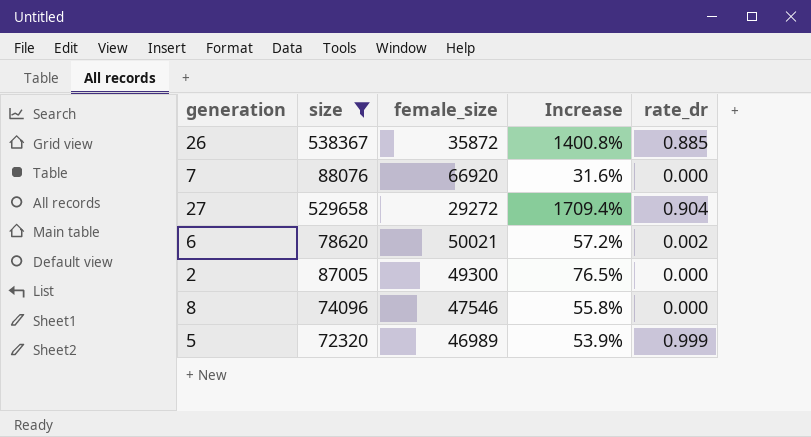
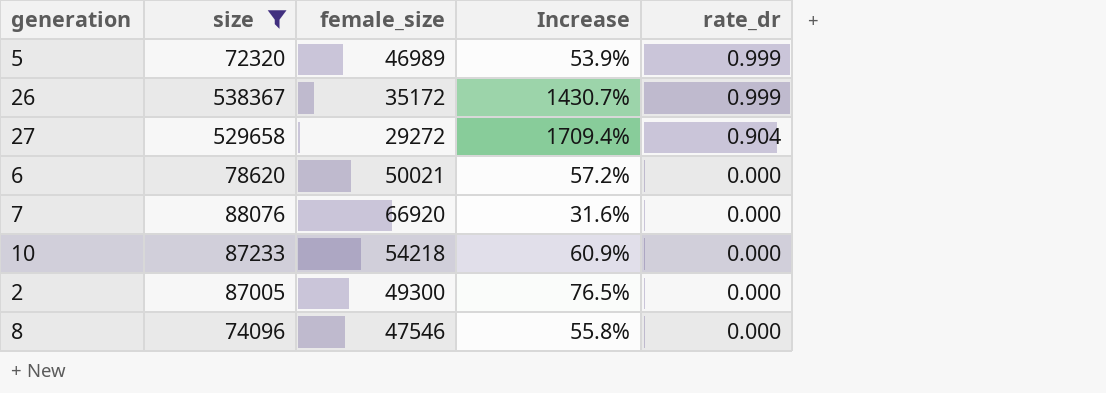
row order: none -> rate_dr descending
26 | female_size: 35872 -> 35172
26 | Increase: 1400.8% -> 1430.7%
26 | rate_dr: 0.885 -> 0.999
6 | rate_dr: 0.002 -> 0.000
row 10: none -> 87233 | 54218 | 60.9% | 0.000

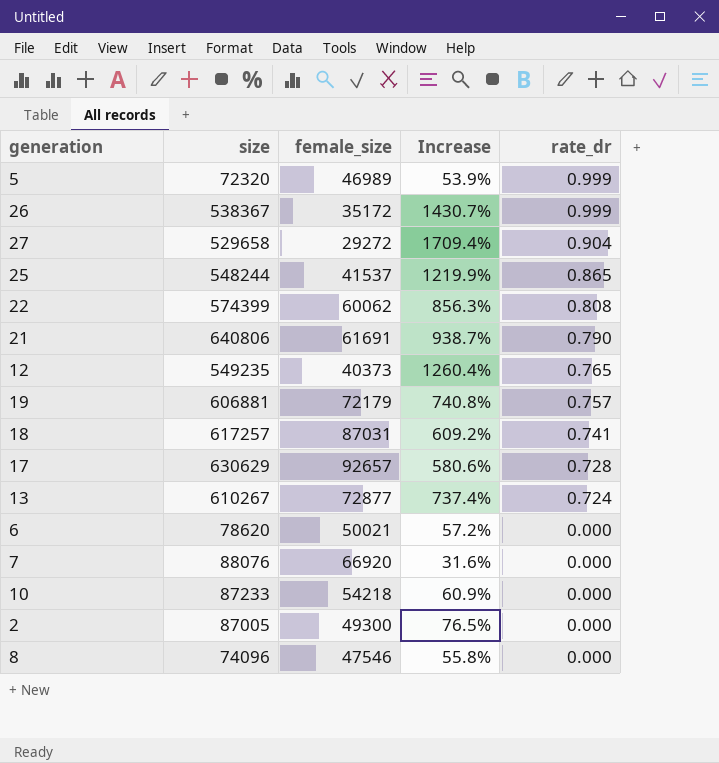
filter: size <= 538367 -> none

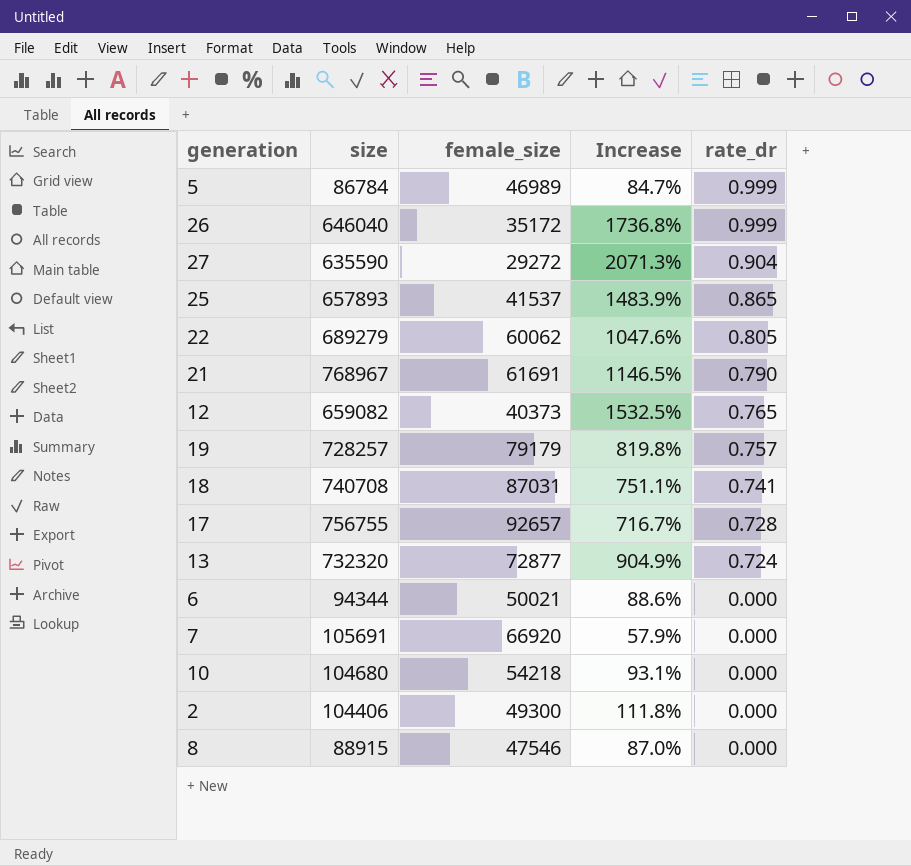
5 | size: 72320 -> 86784
5 | Increase: 53.9% -> 84.7%
26 | size: 538367 -> 646040
26 | Increase: 1430.7% -> 1736.8%
27 | size: 529658 -> 635590
27 | Increase: 1709.4% -> 2071.3%
25 | size: 548244 -> 657893
25 | Increase: 1219.9% -> 1483.9%
22 | size: 574399 -> 689279
22 | Increase: 856.3% -> 1047.6%
22 | rate_dr: 0.808 -> 0.805
21 | size: 640806 -> 768967
21 | Increase: 938.7% -> 1146.5%
12 | size: 549235 -> 659082
12 | Increase: 1260.4% -> 1532.5%
19 | size: 606881 -> 728257
19 | female_size: 72179 -> 79179
19 | Increase: 740.8% -> 819.8%
18 | size: 617257 -> 740708
18 | Increase: 609.2% -> 751.1%
17 | size: 630629 -> 756755
17 | Increase: 580.6% -> 716.7%
13 | size: 610267 -> 732320
13 | Increase: 737.4% -> 904.9%
6 | size: 78620 -> 94344
6 | Increase: 57.2% -> 88.6%
7 | size: 88076 -> 105691
7 | Increase: 31.6% -> 57.9%
10 | size: 87233 -> 104680
10 | Increase: 60.9% -> 93.1%
2 | size: 87005 -> 104406
2 | Increase: 76.5% -> 111.8%
8 | size: 74096 -> 88915
8 | Increase: 55.8% -> 87.0%

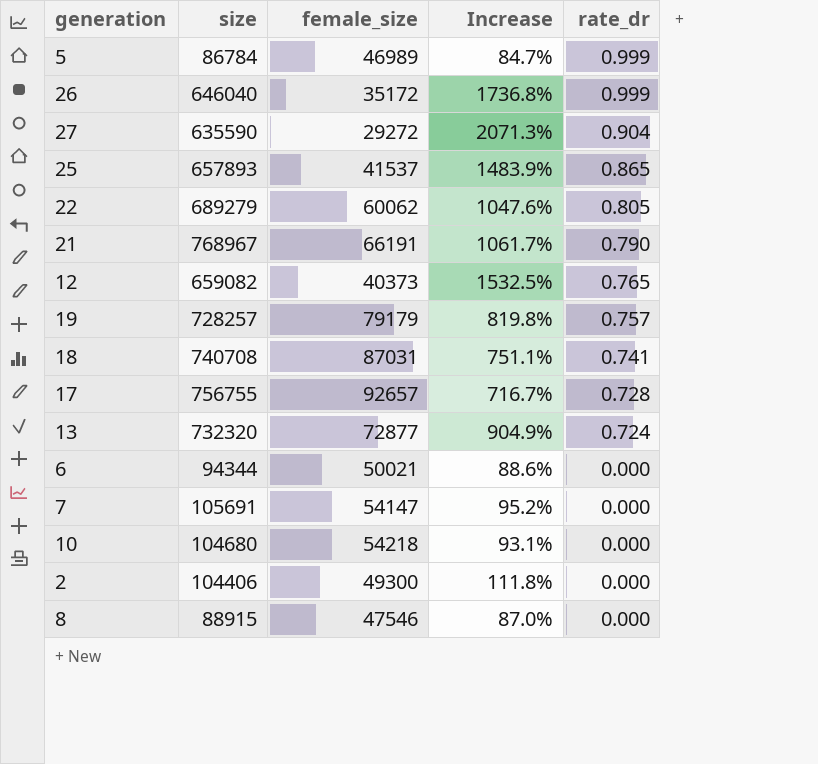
21 | female_size: 61691 -> 66191
21 | Increase: 1146.5% -> 1061.7%
7 | female_size: 66920 -> 54147
7 | Increase: 57.9% -> 95.2%

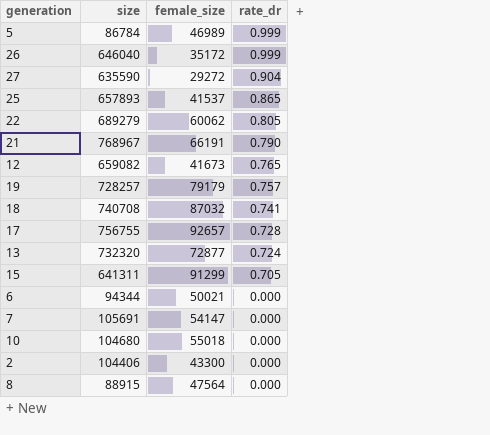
column Increase | formula: ([size] - [female_size]) / [female_size] -> none
12 | female_size: 40373 -> 41673
18 | female_size: 87031 -> 87032
row 15: none -> 641311 | 91299 | 0.705
10 | female_size: 54218 -> 55018
2 | female_size: 49300 -> 43300
8 | female_size: 47546 -> 47564

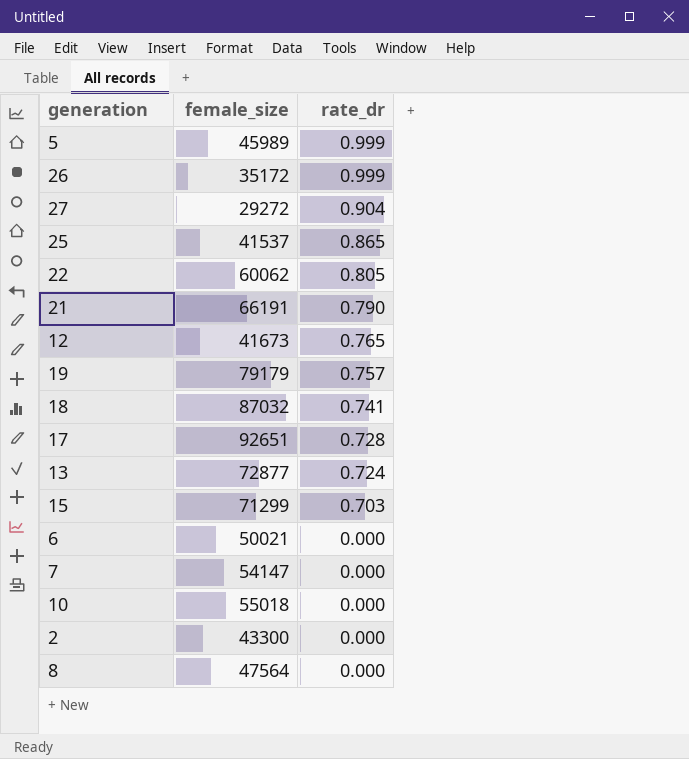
column size | position: 2 -> none
5 | female_size: 46989 -> 45989
17 | female_size: 92657 -> 92651
15 | female_size: 91299 -> 71299
15 | rate_dr: 0.705 -> 0.703

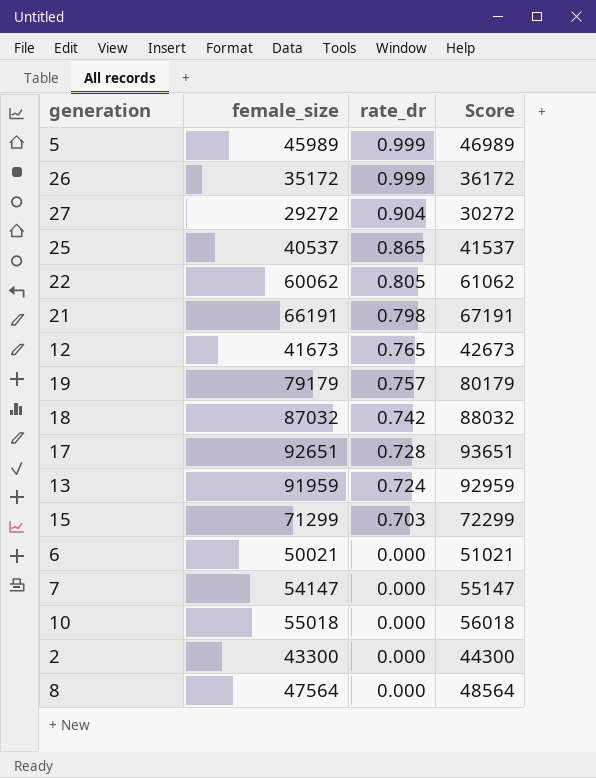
column Score | formula: none -> [female_size] + 1000
25 | female_size: 41537 -> 40537
21 | rate_dr: 0.790 -> 0.798
18 | rate_dr: 0.741 -> 0.742
13 | female_size: 72877 -> 91959

